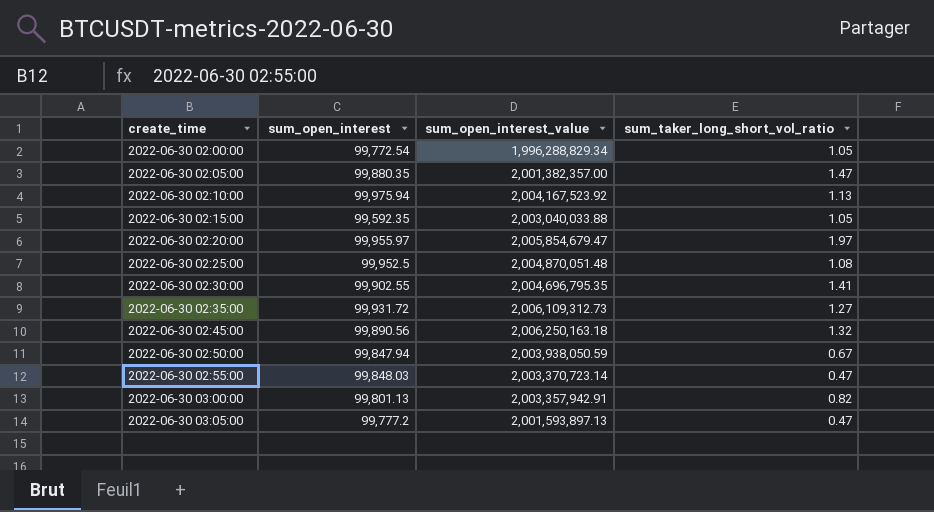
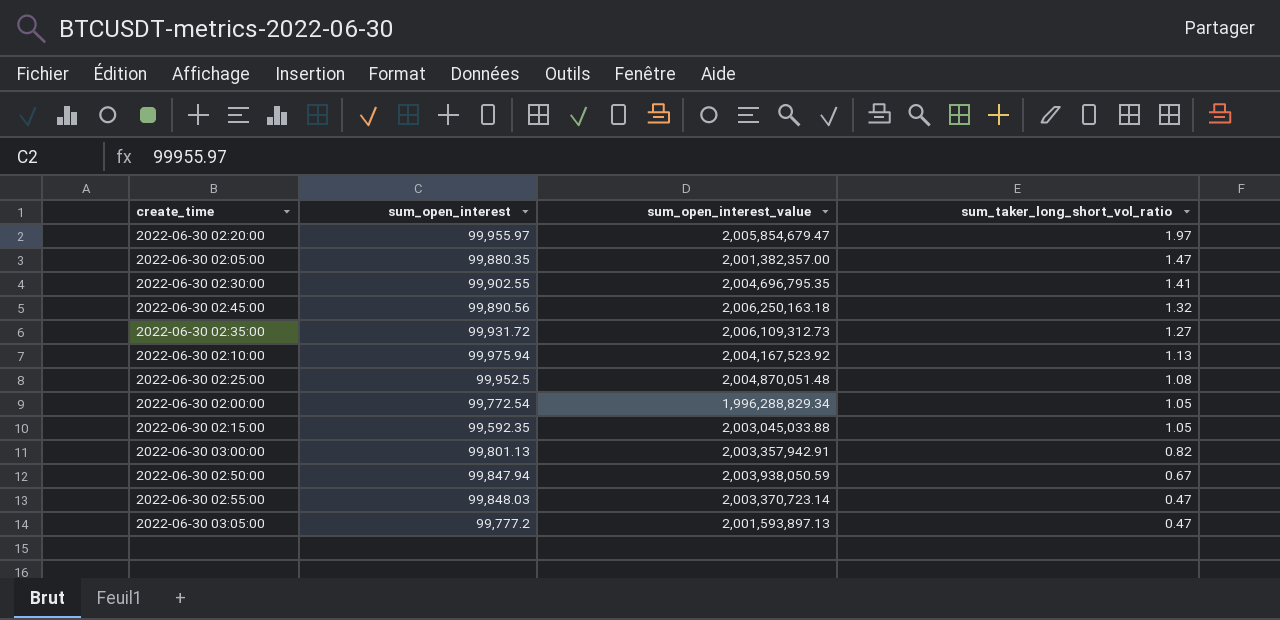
row order: create_time ascending -> sum_taker_long_short_vol_ratio descending
2022-06-30 02:15:00 | sum_open_interest_value: 2,003,040,033.88 -> 2,003,045,033.88

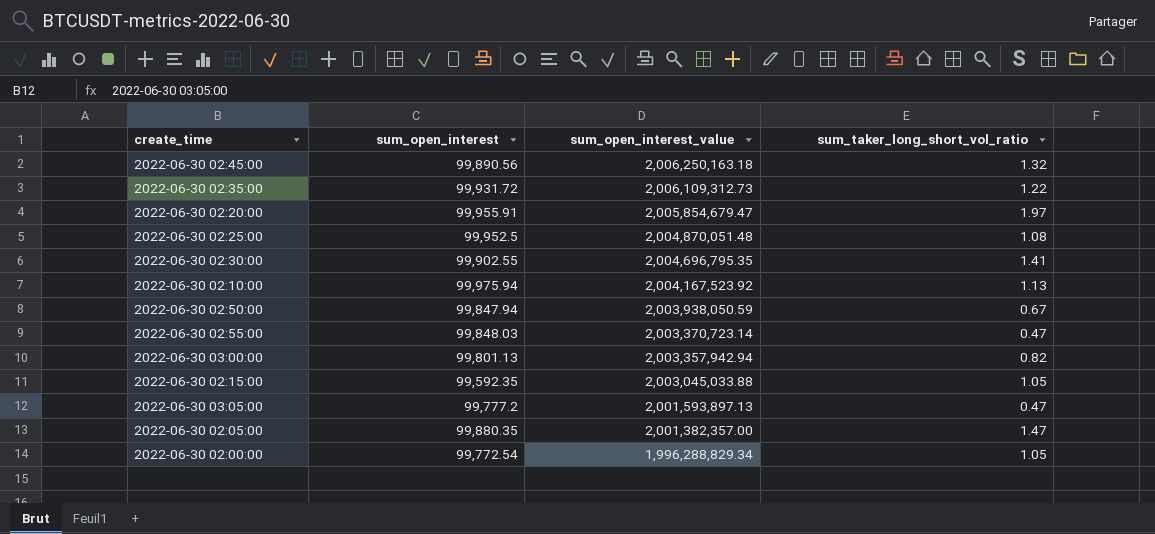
row order: sum_taker_long_short_vol_ratio descending -> sum_open_interest_value descending
2022-06-30 02:35:00 | sum_taker_long_short_vol_ratio: 1.27 -> 1.22
2022-06-30 02:20:00 | sum_open_interest: 99,955.97 -> 99,955.91
2022-06-30 03:00:00 | sum_open_interest_value: 2,003,357,942.91 -> 2,003,357,942.94

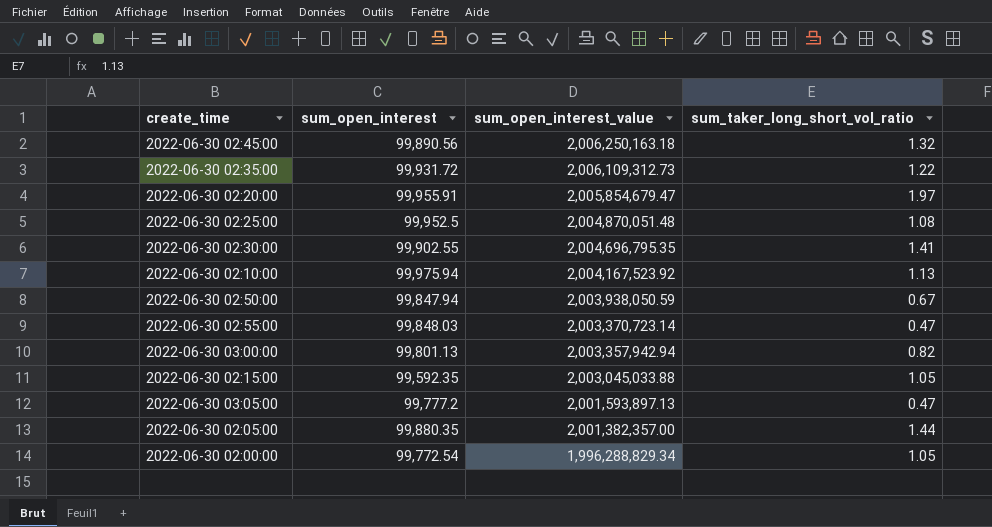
2022-06-30 02:05:00 | sum_taker_long_short_vol_ratio: 1.47 -> 1.44

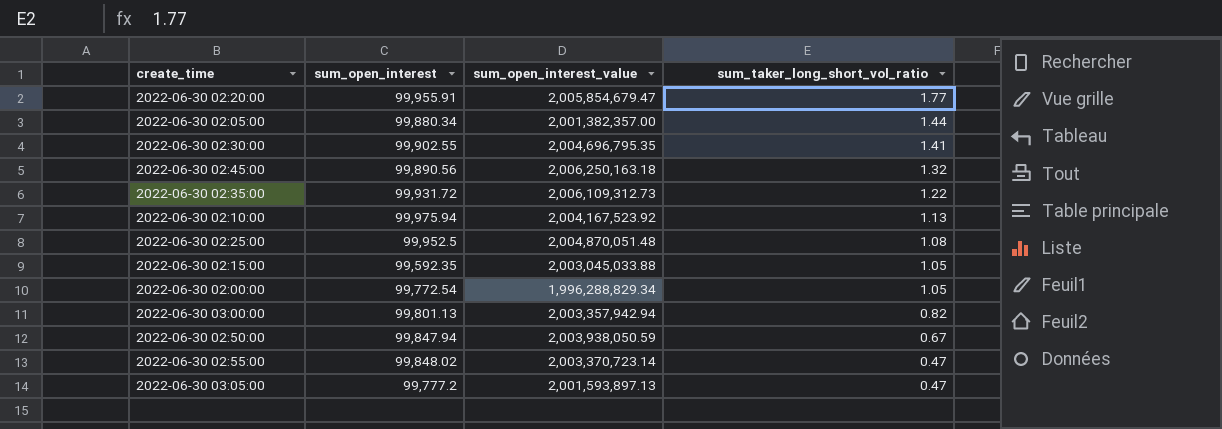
row order: sum_open_interest_value descending -> sum_taker_long_short_vol_ratio descending
2022-06-30 02:20:00 | sum_taker_long_short_vol_ratio: 1.97 -> 1.77
2022-06-30 02:05:00 | sum_open_interest: 99,880.35 -> 99,880.34
2022-06-30 02:55:00 | sum_open_interest: 99,848.03 -> 99,848.02

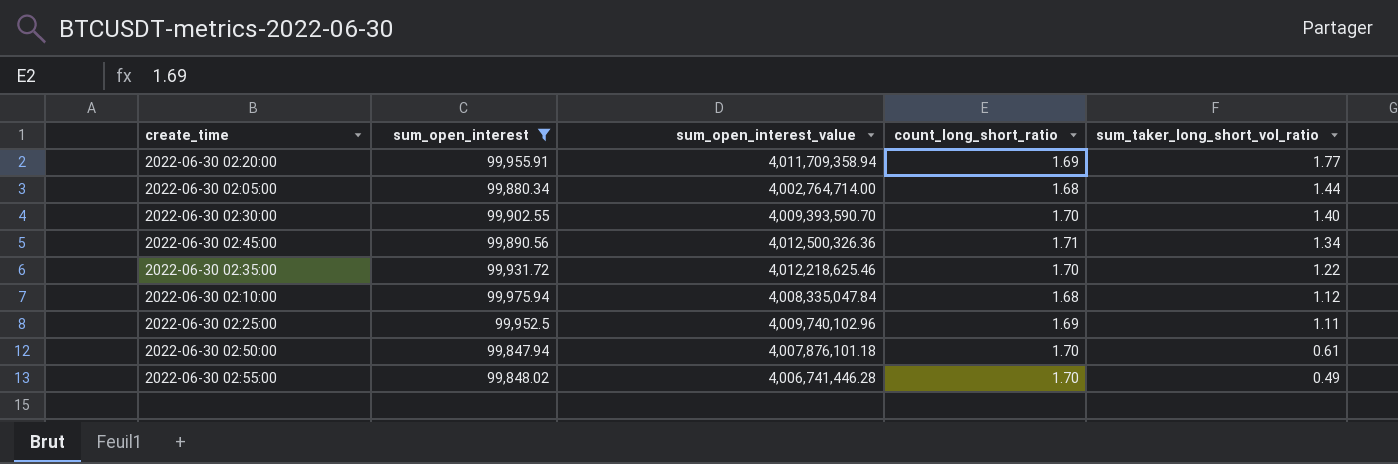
filter: none -> sum_open_interest >= 99,847.94
column count_long_short_ratio | position: none -> 4
2022-06-30 02:20:00 | sum_open_interest_value: 2,005,854,679.47 -> 4,011,709,358.94
2022-06-30 02:05:00 | sum_open_interest_value: 2,001,382,357.00 -> 4,002,764,714.00
2022-06-30 02:30:00 | sum_open_interest_value: 2,004,696,795.35 -> 4,009,393,590.70
2022-06-30 02:30:00 | sum_taker_long_short_vol_ratio: 1.41 -> 1.40
2022-06-30 02:45:00 | sum_open_interest_value: 2,006,250,163.18 -> 4,012,500,326.36
2022-06-30 02:45:00 | sum_taker_long_short_vol_ratio: 1.32 -> 1.34
2022-06-30 02:35:00 | sum_open_interest_value: 2,006,109,312.73 -> 4,012,218,625.46
2022-06-30 02:10:00 | sum_open_interest_value: 2,004,167,523.92 -> 4,008,335,047.84
2022-06-30 02:10:00 | sum_taker_long_short_vol_ratio: 1.13 -> 1.12
2022-06-30 02:25:00 | sum_open_interest_value: 2,004,870,051.48 -> 4,009,740,102.96
2022-06-30 02:25:00 | sum_taker_long_short_vol_ratio: 1.08 -> 1.11
2022-06-30 02:50:00 | sum_open_interest_value: 2,003,938,050.59 -> 4,007,876,101.18
2022-06-30 02:50:00 | sum_taker_long_short_vol_ratio: 0.67 -> 0.61
2022-06-30 02:55:00 | sum_open_interest_value: 2,003,370,723.14 -> 4,006,741,446.28
2022-06-30 02:55:00 | sum_taker_long_short_vol_ratio: 0.47 -> 0.49

